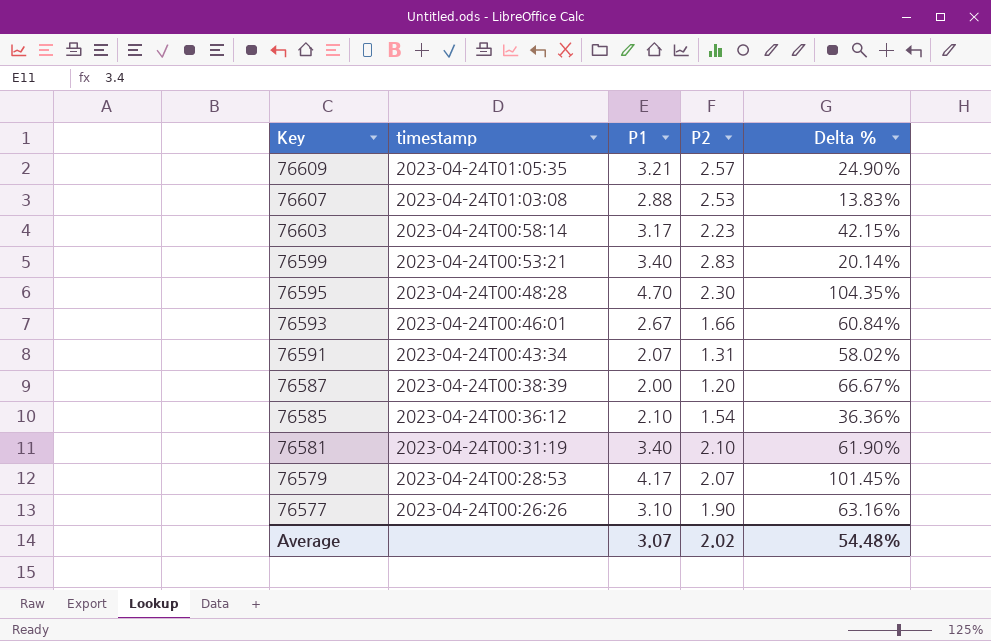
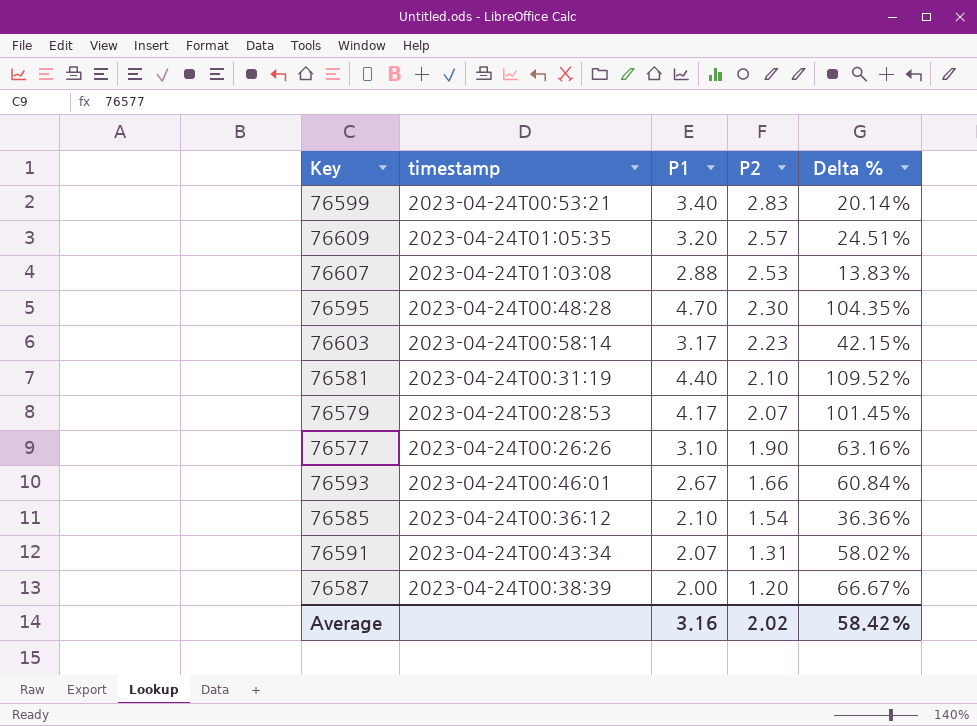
row order: Key descending -> P2 descending
76609 | P1: 3.21 -> 3.20
76609 | Delta %: 24.90% -> 24.51%
76581 | P1: 3.40 -> 4.40
76581 | Delta %: 61.90% -> 109.52%
Average | P1: 3.07 -> 3.16
Average | Delta %: 54.48% -> 58.42%

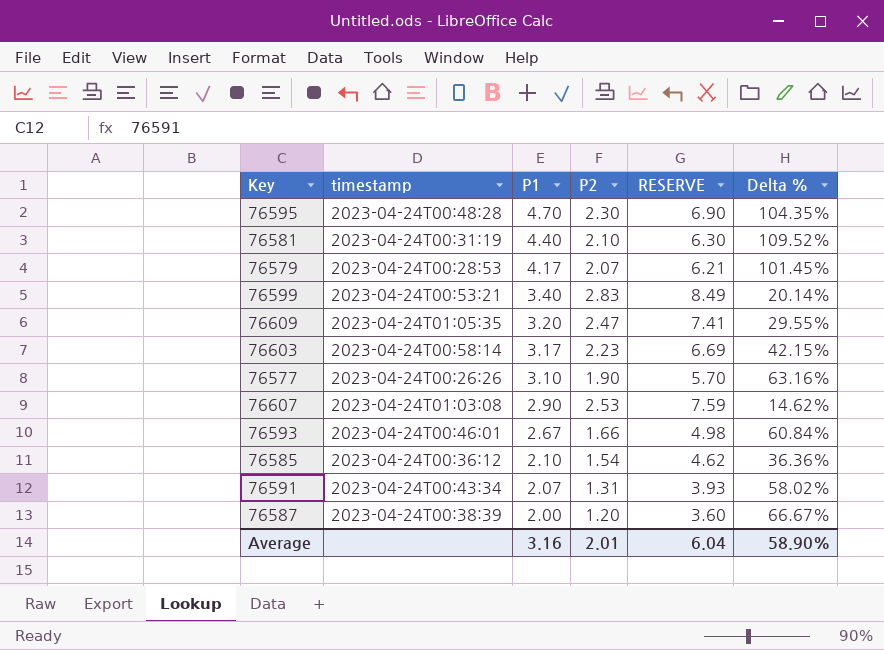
row order: P2 descending -> P1 descending
column RESERVE | formula: none -> [P2] * 3
76609 | P2: 2.57 -> 2.47
76609 | Delta %: 24.51% -> 29.55%
76607 | P1: 2.88 -> 2.90
76607 | Delta %: 13.83% -> 14.62%
Average | P2: 2.02 -> 2.01
Average | Delta %: 58.42% -> 58.90%

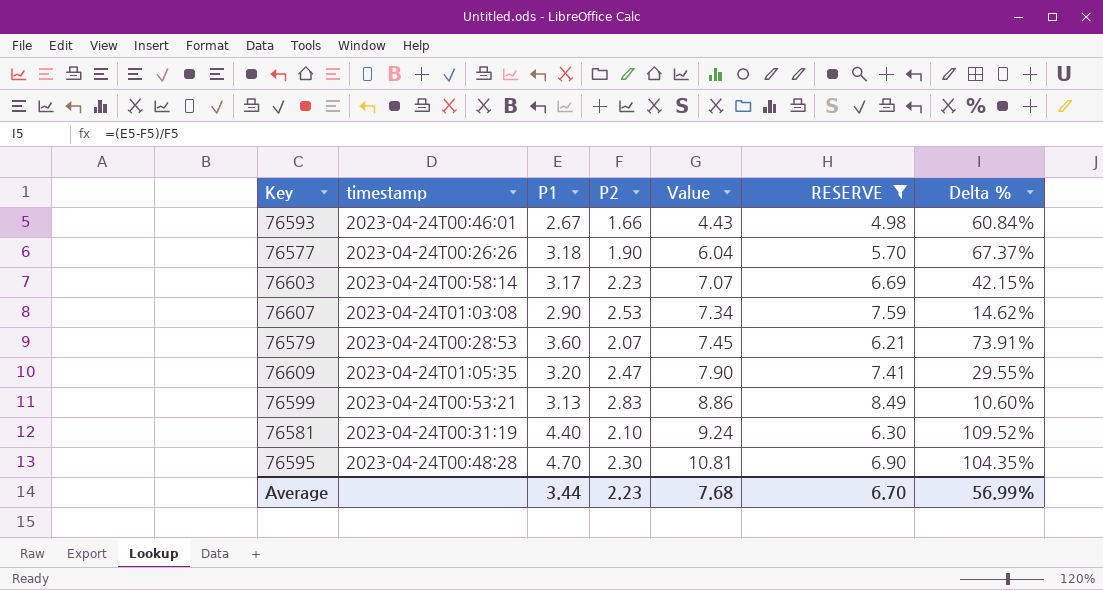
filter: none -> RESERVE >= 4.98
row order: P1 descending -> Value ascending
column Value | formula: none -> [P1] * [P2]
76577 | P1: 3.10 -> 3.18
76577 | Delta %: 63.16% -> 67.37%
76579 | P1: 4.17 -> 3.60
76579 | Delta %: 101.45% -> 73.91%
76599 | P1: 3.40 -> 3.13
76599 | Delta %: 20.14% -> 10.60%
Average | P1: 3.16 -> 3.44
Average | P2: 2.01 -> 2.23
Average | RESERVE: 6.04 -> 6.70
Average | Delta %: 58.90% -> 56.99%

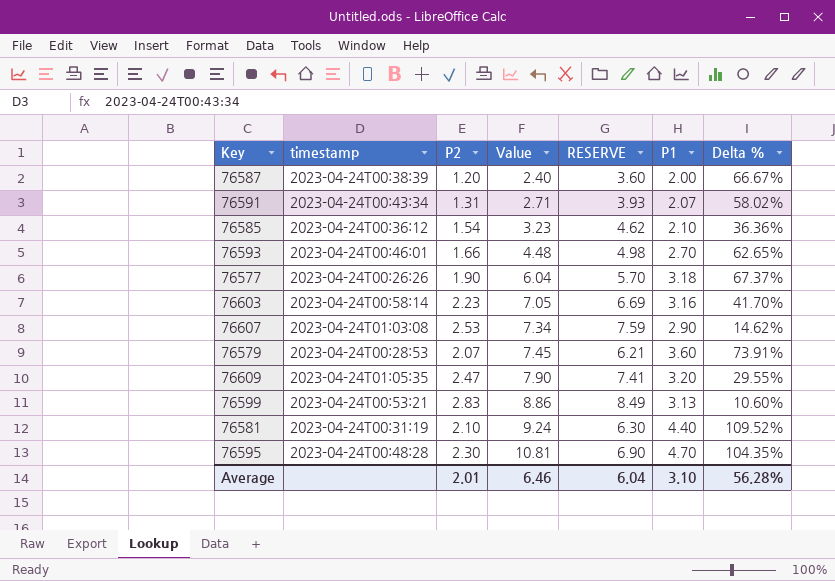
filter: RESERVE >= 4.98 -> none
column P1 | position: 3 -> 6
76593 | Value: 4.43 -> 4.48
76593 | P1: 2.67 -> 2.70
76593 | Delta %: 60.84% -> 62.65%
76603 | Value: 7.07 -> 7.05
76603 | P1: 3.17 -> 3.16
76603 | Delta %: 42.15% -> 41.70%
Average | P2: 2.23 -> 2.01
Average | Value: 7.68 -> 6.46
Average | RESERVE: 6.70 -> 6.04
Average | P1: 3.44 -> 3.10
Average | Delta %: 56.99% -> 56.28%

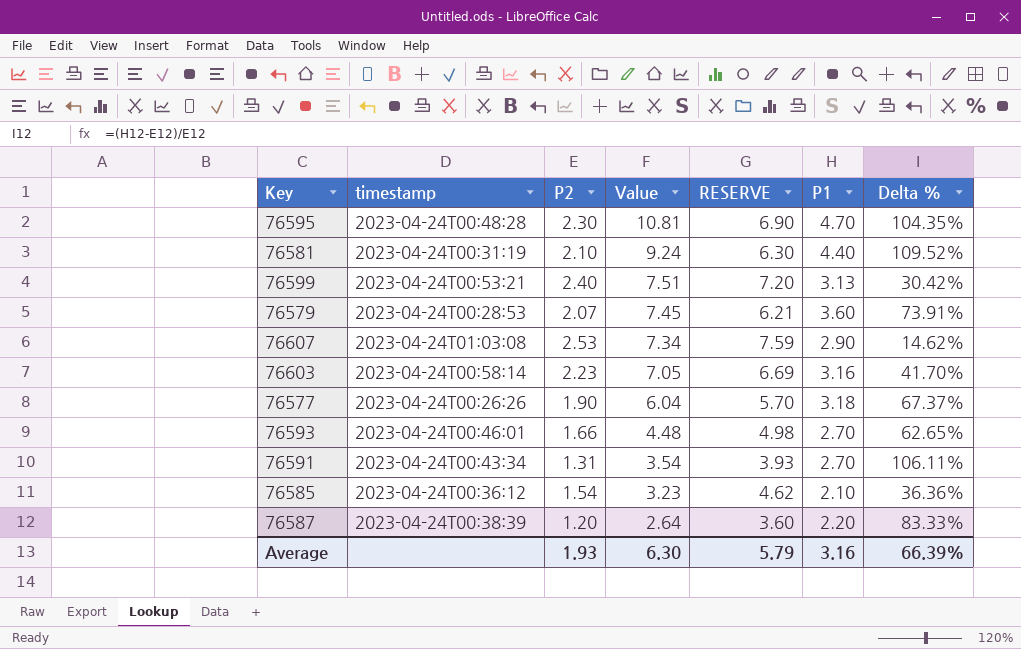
row order: Value ascending -> Value descending
row 76609: 2023-04-24T01:05:35 | 2.47 | 7.90 | 7.41 | 3.20 | 29.55% -> none
76599 | P2: 2.83 -> 2.40
76599 | Value: 8.86 -> 7.51
76599 | RESERVE: 8.49 -> 7.20
76599 | Delta %: 10.60% -> 30.42%
76591 | Value: 2.71 -> 3.54
76591 | P1: 2.07 -> 2.70
76591 | Delta %: 58.02% -> 106.11%
76587 | Value: 2.40 -> 2.64
76587 | P1: 2.00 -> 2.20
76587 | Delta %: 66.67% -> 83.33%
Average | P2: 2.01 -> 1.93
Average | Value: 6.46 -> 6.30
Average | RESERVE: 6.04 -> 5.79
Average | P1: 3.10 -> 3.16
Average | Delta %: 56.28% -> 66.39%

